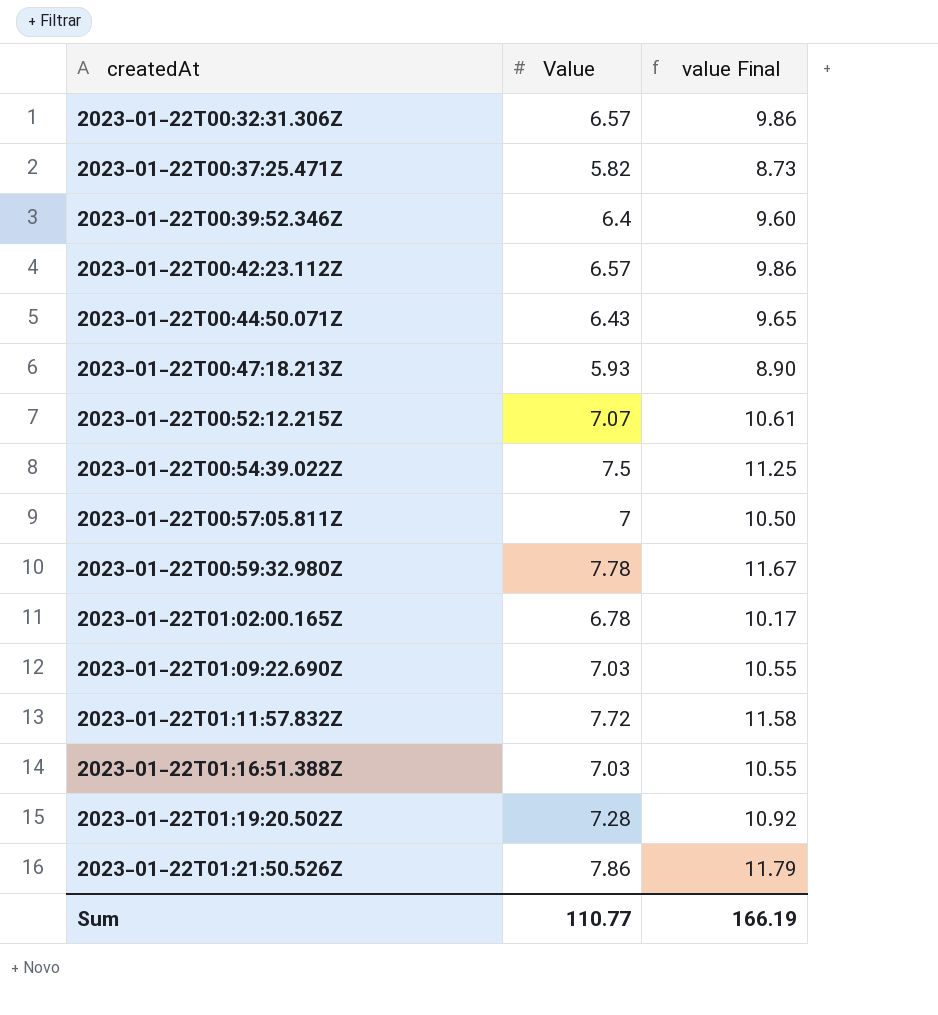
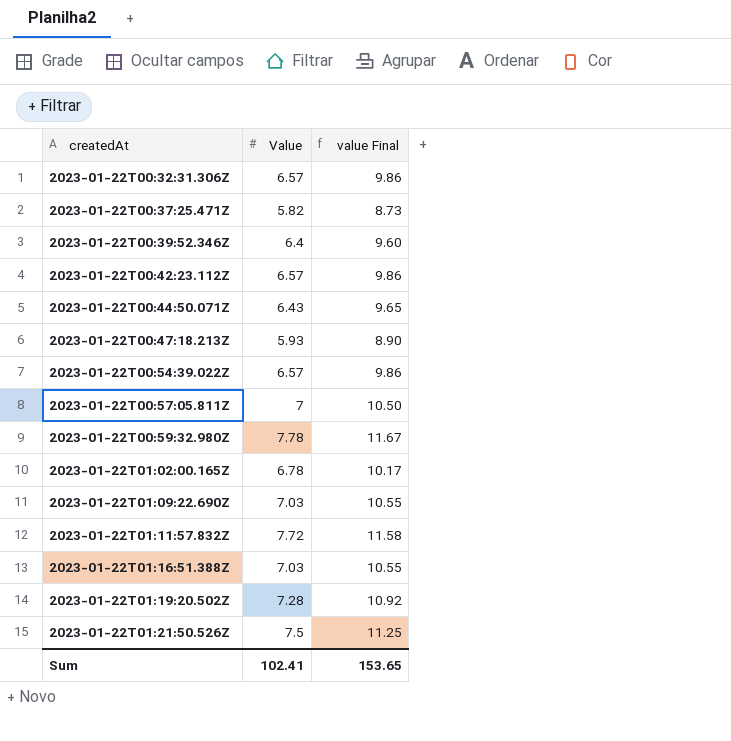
row 2023-01-22T00:52:12.215Z: 7.07 | 10.61 -> none
2023-01-22T00:54:39.022Z | Value: 7.5 -> 6.57
2023-01-22T00:54:39.022Z | value Final: 11.25 -> 9.86
2023-01-22T01:21:50.526Z | Value: 7.86 -> 7.5
2023-01-22T01:21:50.526Z | value Final: 11.79 -> 11.25
Sum | Value: 110.77 -> 102.41
Sum | value Final: 166.19 -> 153.65

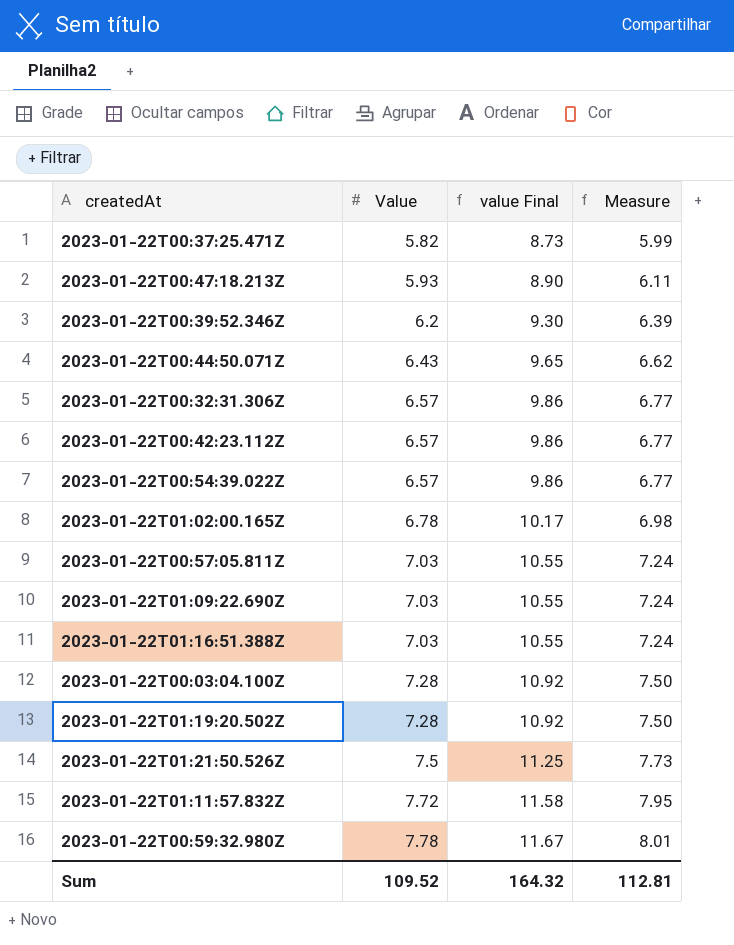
row order: createdAt ascending -> Value ascending
column Measure | formula: none -> [Value] * 1.03
2023-01-22T00:39:52.346Z | Value: 6.4 -> 6.2
2023-01-22T00:39:52.346Z | value Final: 9.60 -> 9.30
2023-01-22T00:57:05.811Z | Value: 7 -> 7.03
2023-01-22T00:57:05.811Z | value Final: 10.50 -> 10.55
row 2023-01-22T00:03:04.100Z: none -> 7.28 | 10.92 | 7.50
Sum | Value: 102.41 -> 109.52
Sum | value Final: 153.65 -> 164.32

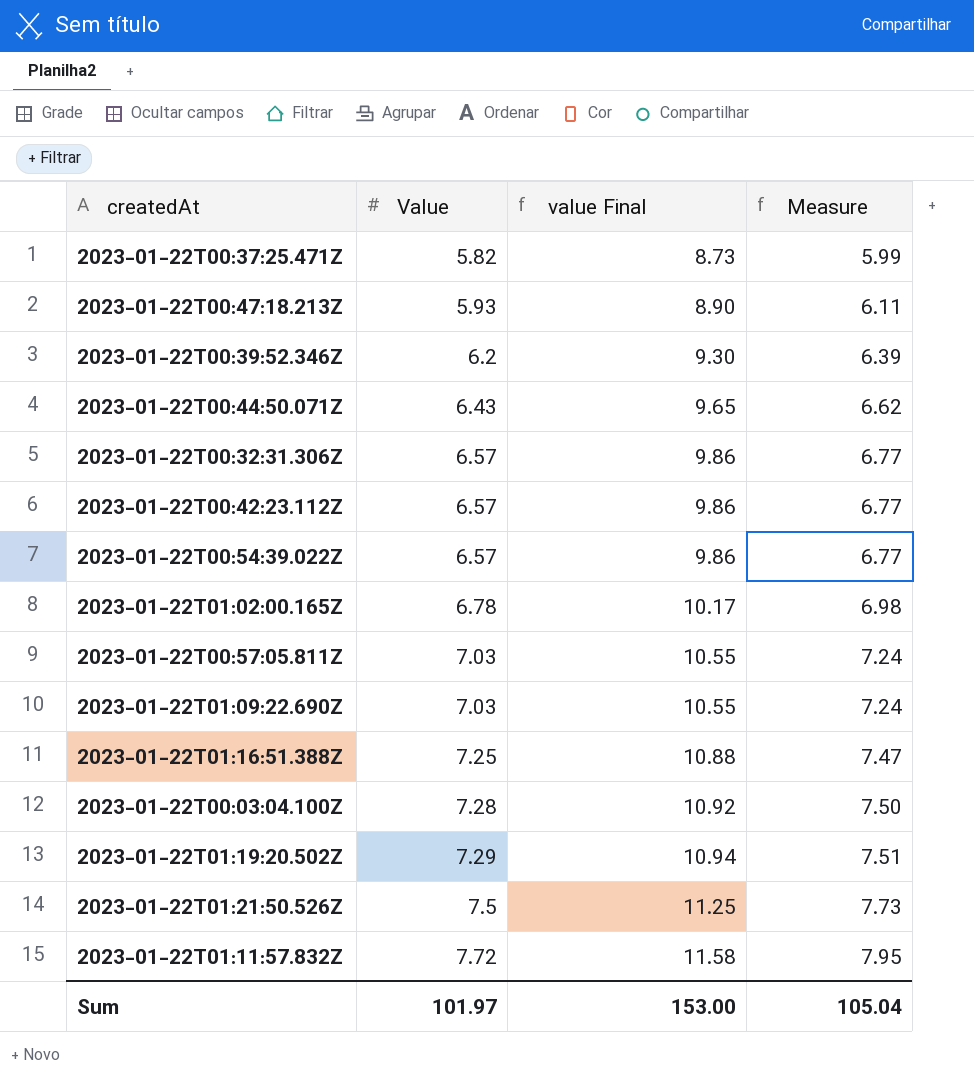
row 2023-01-22T00:59:32.980Z: 7.78 | 11.67 | 8.01 -> none
2023-01-22T01:16:51.388Z | Value: 7.03 -> 7.25
2023-01-22T01:16:51.388Z | value Final: 10.55 -> 10.88
2023-01-22T01:16:51.388Z | Measure: 7.24 -> 7.47
2023-01-22T01:19:20.502Z | Value: 7.28 -> 7.29
2023-01-22T01:19:20.502Z | value Final: 10.92 -> 10.94
2023-01-22T01:19:20.502Z | Measure: 7.50 -> 7.51
Sum | Value: 109.52 -> 101.97
Sum | value Final: 164.32 -> 153.00
Sum | Measure: 112.81 -> 105.04

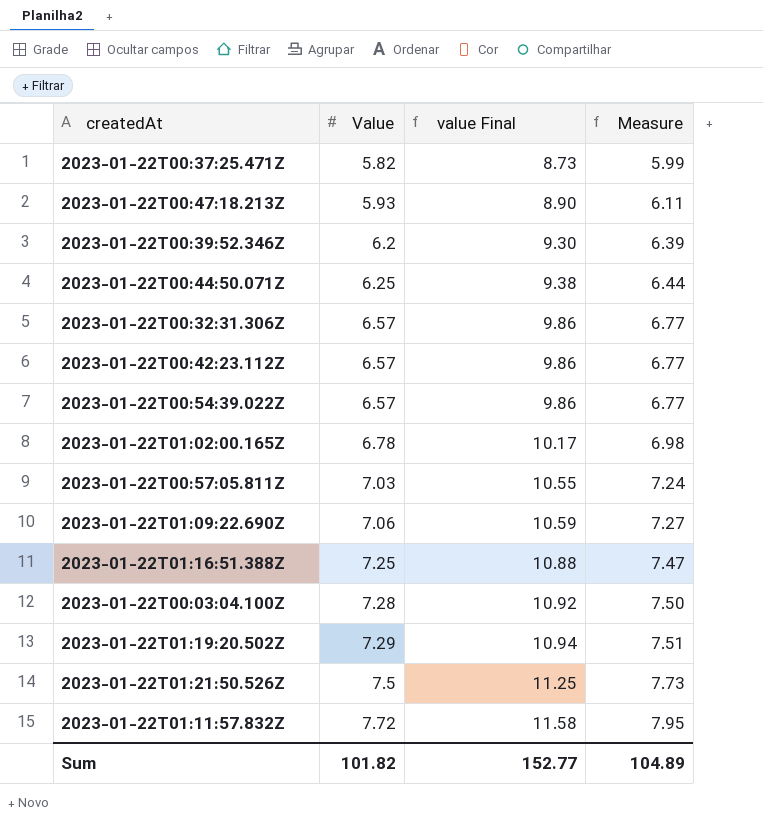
2023-01-22T00:44:50.071Z | Value: 6.43 -> 6.25
2023-01-22T00:44:50.071Z | value Final: 9.65 -> 9.38
2023-01-22T00:44:50.071Z | Measure: 6.62 -> 6.44
2023-01-22T01:09:22.690Z | Value: 7.03 -> 7.06
2023-01-22T01:09:22.690Z | value Final: 10.55 -> 10.59
2023-01-22T01:09:22.690Z | Measure: 7.24 -> 7.27
Sum | Value: 101.97 -> 101.82
Sum | value Final: 153.00 -> 152.77
Sum | Measure: 105.04 -> 104.89

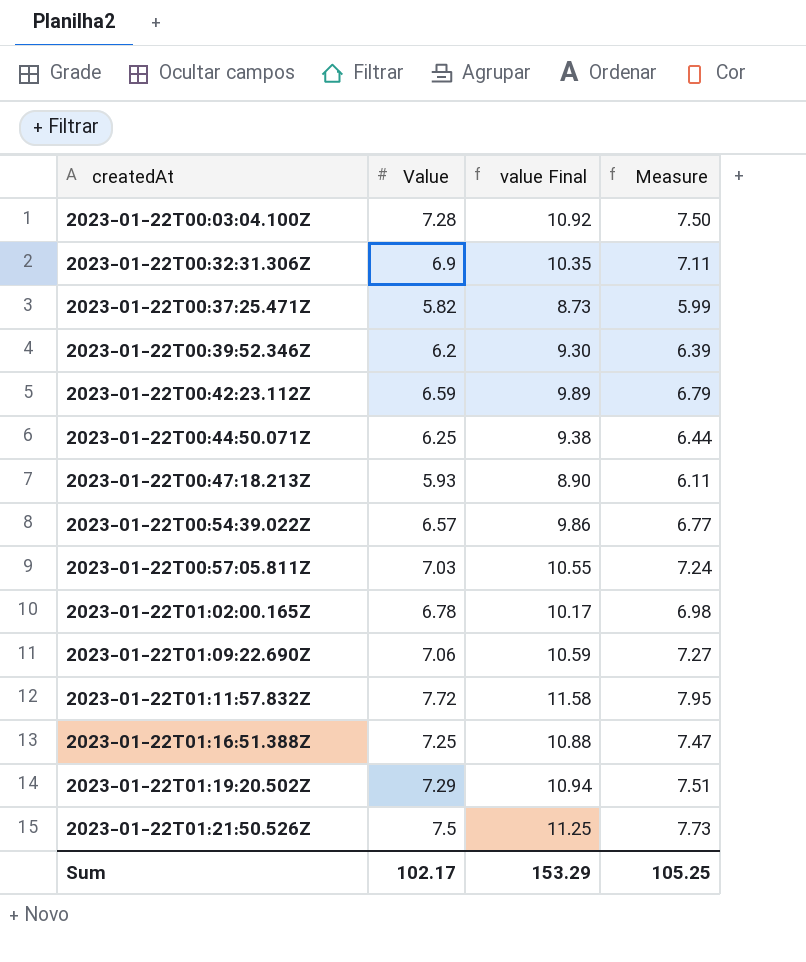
row order: Value ascending -> createdAt ascending
2023-01-22T00:32:31.306Z | Value: 6.57 -> 6.9
2023-01-22T00:32:31.306Z | value Final: 9.86 -> 10.35
2023-01-22T00:32:31.306Z | Measure: 6.77 -> 7.11
2023-01-22T00:42:23.112Z | Value: 6.57 -> 6.59
2023-01-22T00:42:23.112Z | value Final: 9.86 -> 9.89
2023-01-22T00:42:23.112Z | Measure: 6.77 -> 6.79
Sum | Value: 101.82 -> 102.17
Sum | value Final: 152.77 -> 153.29
Sum | Measure: 104.89 -> 105.25

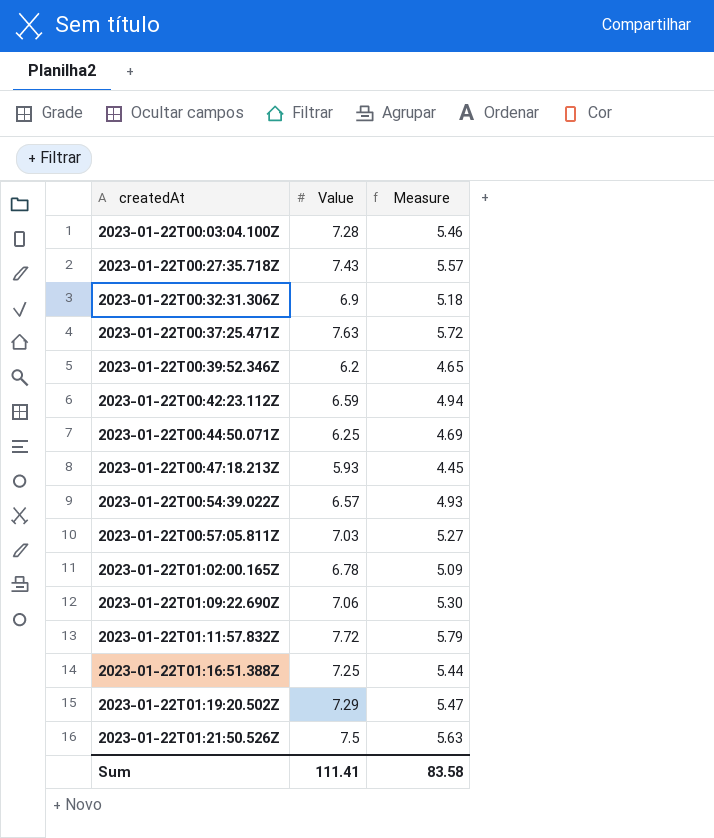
column value Final | formula: [Value] * 1.5 -> none
column Measure | formula: [Value] * 1.03 -> [Value] * 0.75
row 2023-01-22T00:27:35.718Z: none -> 7.43 | 5.57
2023-01-22T00:37:25.471Z | Value: 5.82 -> 7.63
Sum | Value: 102.17 -> 111.41
Sum | Measure: 105.25 -> 83.58

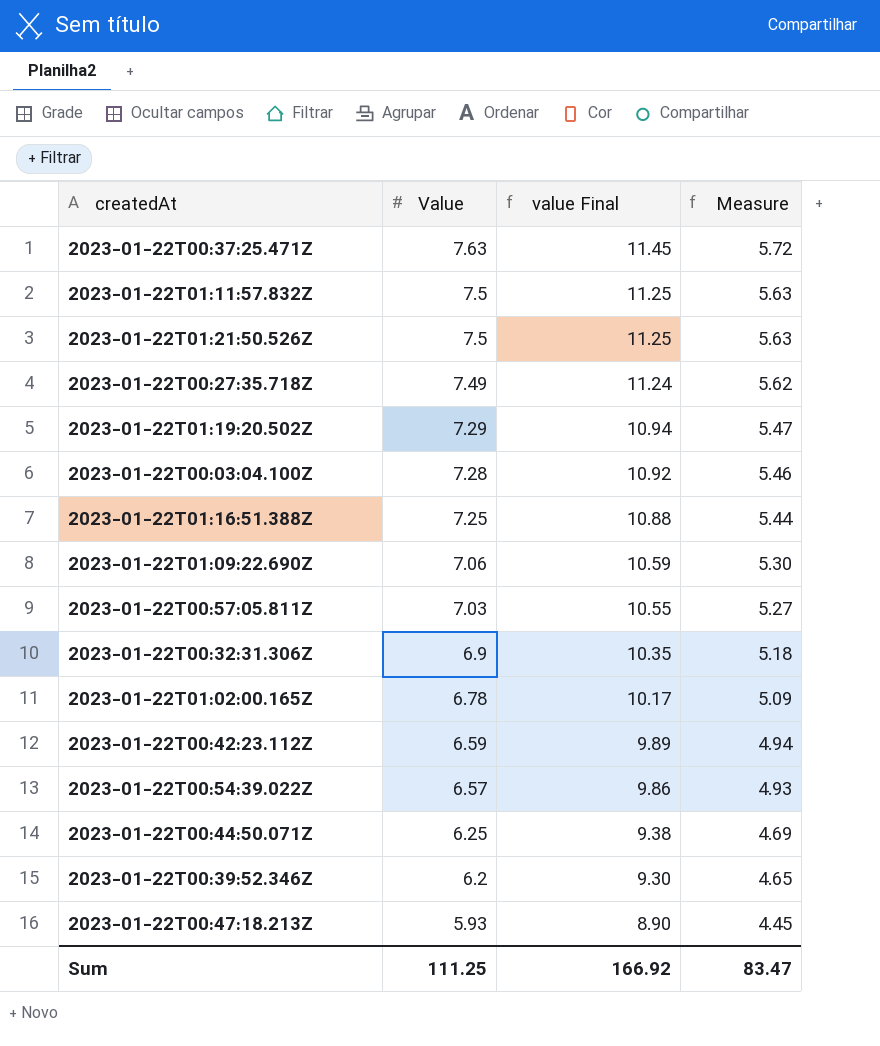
row order: createdAt ascending -> Value descending
column value Final | formula: none -> [Value] * 1.5
2023-01-22T01:11:57.832Z | Value: 7.72 -> 7.5
2023-01-22T01:11:57.832Z | Measure: 5.79 -> 5.63
2023-01-22T00:27:35.718Z | Value: 7.43 -> 7.49
2023-01-22T00:27:35.718Z | Measure: 5.57 -> 5.62
Sum | Value: 111.41 -> 111.25
Sum | Measure: 83.58 -> 83.47

